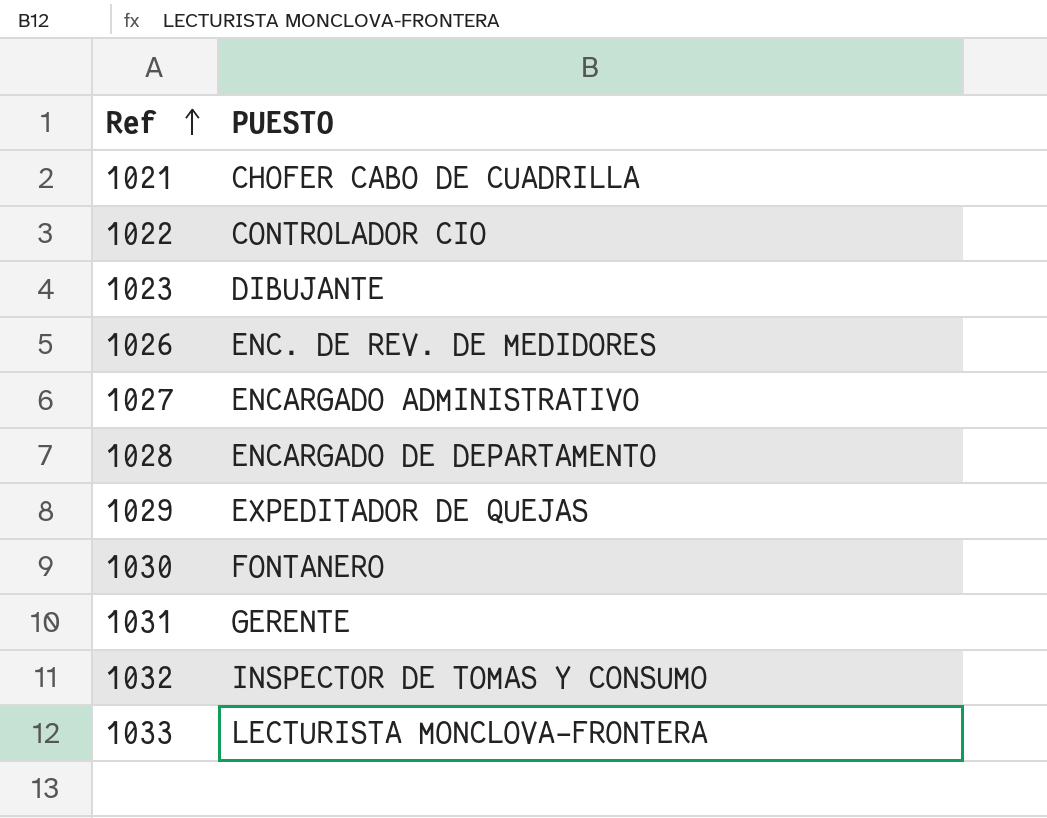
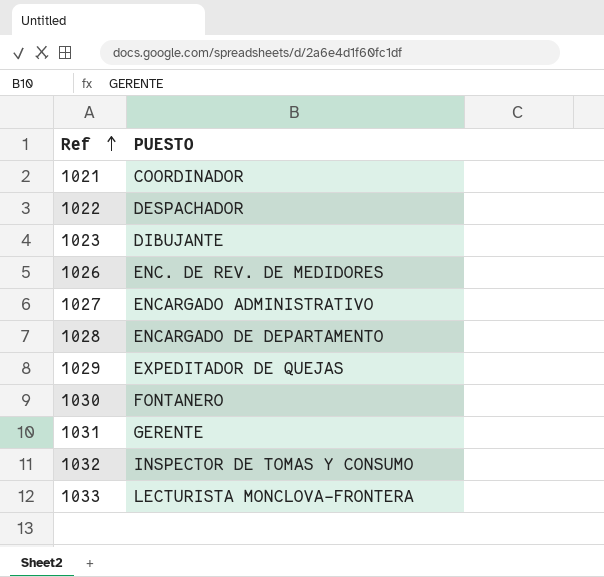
1021 | PUESTO: CHOFER CABO DE CUADRILLA -> COORDINADOR
1022 | PUESTO: CONTROLADOR CIO -> DESPACHADOR

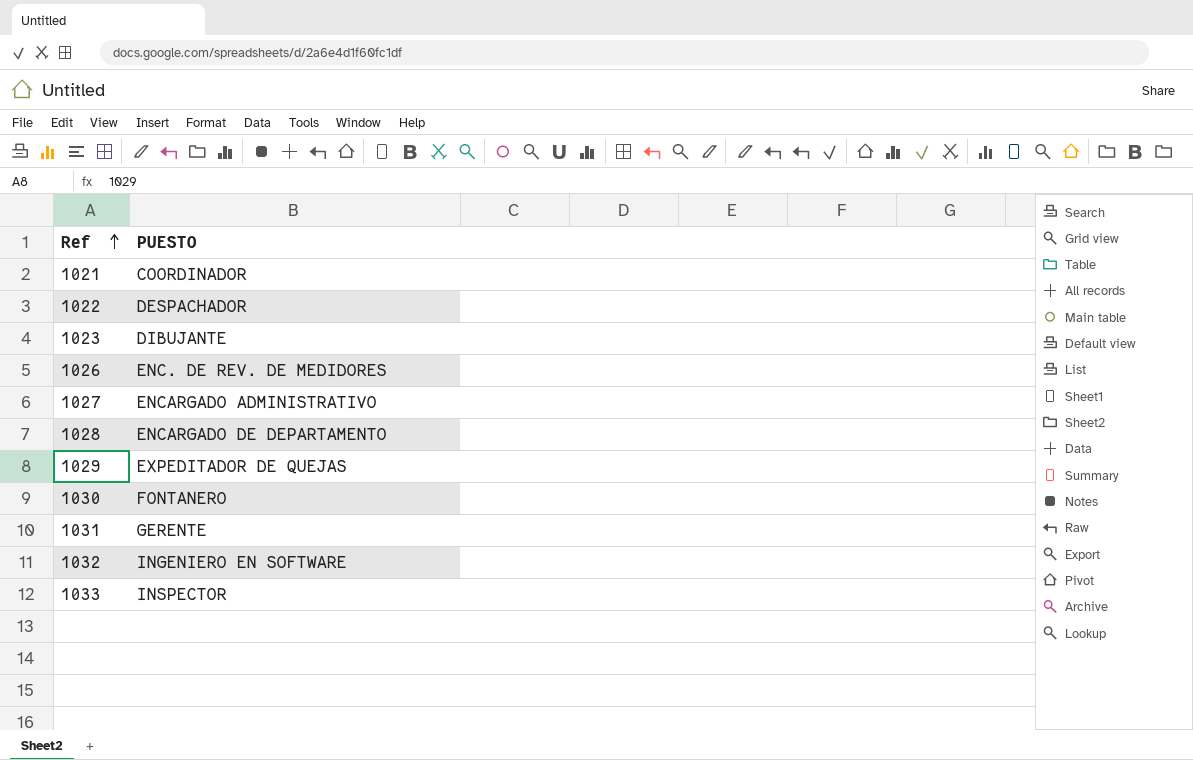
1032 | PUESTO: INSPECTOR DE TOMAS Y CONSUMO -> INGENIERO EN SOFTWARE
1033 | PUESTO: LECTURISTA MONCLOVA-FRONTERA -> INSPECTOR

